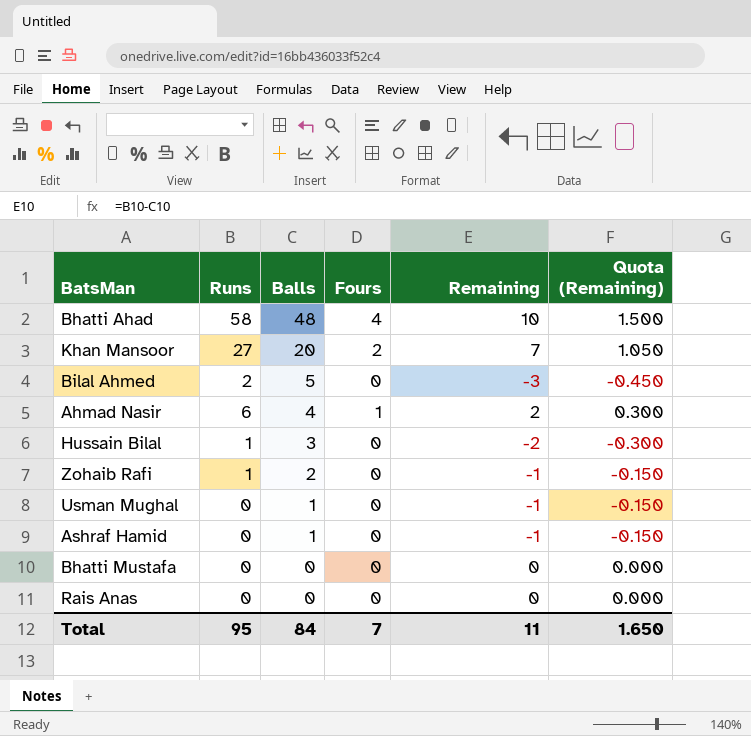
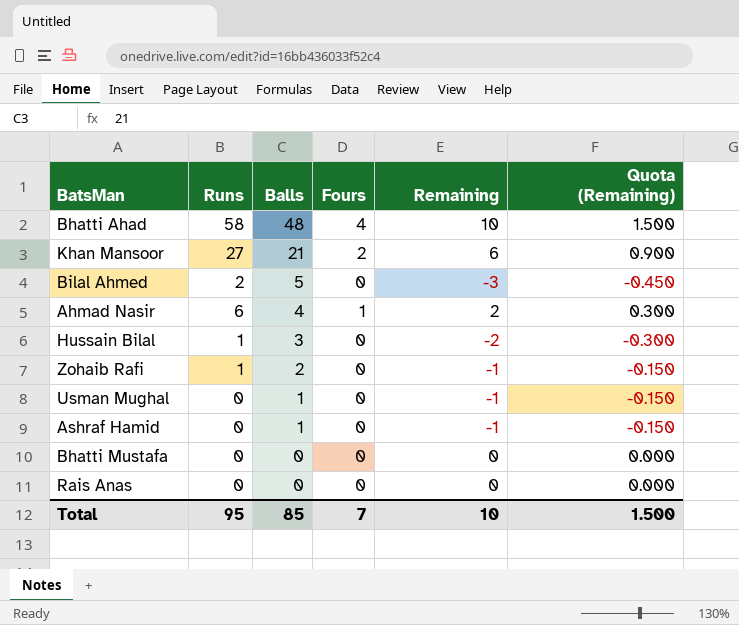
Khan Mansoor | Balls: 20 -> 21
Khan Mansoor | Remaining: 7 -> 6
Khan Mansoor | Quota (Remaining): 1.050 -> 0.900
Total | Balls: 84 -> 85
Total | Remaining: 11 -> 10
Total | Quota (Remaining): 1.650 -> 1.500

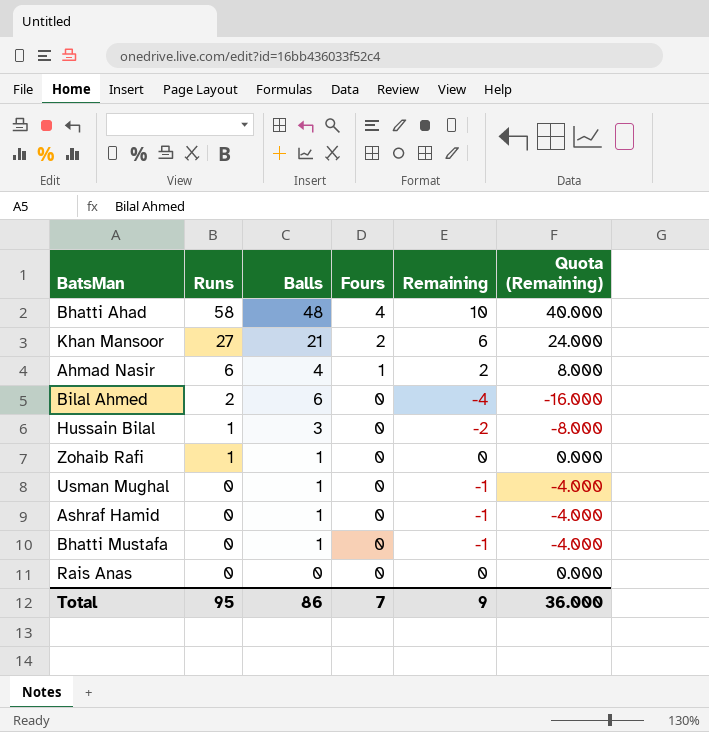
row order: Balls descending -> Runs descending
column Quota (Remaining) | formula: [Remaining] * 0.15 -> [Remaining] * 4
Bilal Ahmed | Balls: 5 -> 6
Bilal Ahmed | Remaining: -3 -> -4
Zohaib Rafi | Balls: 2 -> 1
Zohaib Rafi | Remaining: -1 -> 0
Bhatti Mustafa | Balls: 0 -> 1
Bhatti Mustafa | Remaining: 0 -> -1
Total | Balls: 85 -> 86
Total | Remaining: 10 -> 9
Total | Quota (Remaining): 1.500 -> 36.000

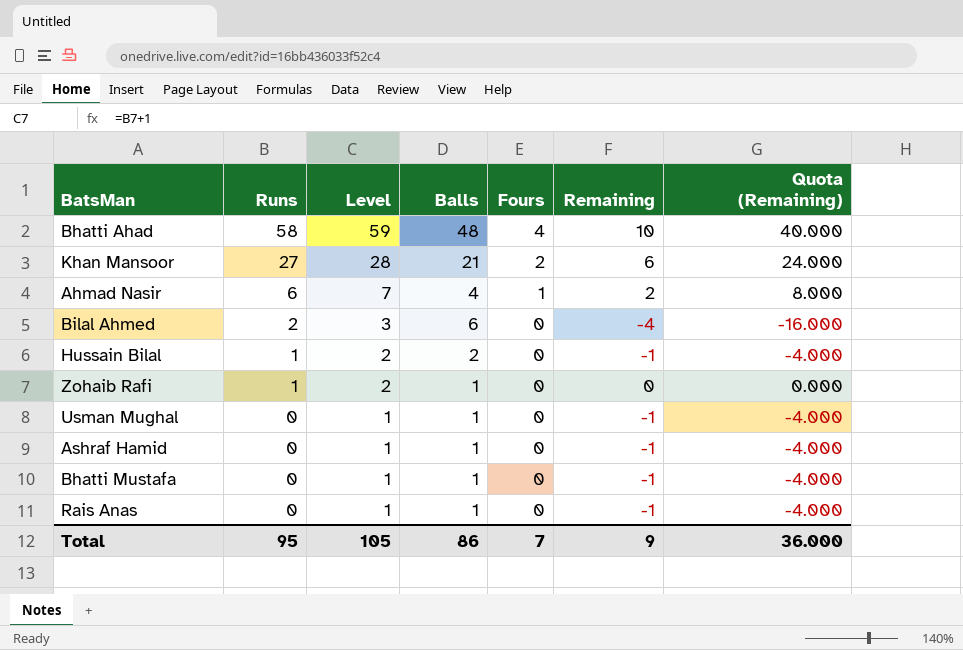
column Level | formula: none -> [Runs] + 1
Hussain Bilal | Balls: 3 -> 2
Hussain Bilal | Remaining: -2 -> -1
Hussain Bilal | Quota (Remaining): -8.000 -> -4.000
Rais Anas | Balls: 0 -> 1
Rais Anas | Remaining: 0 -> -1
Rais Anas | Quota (Remaining): 0.000 -> -4.000

